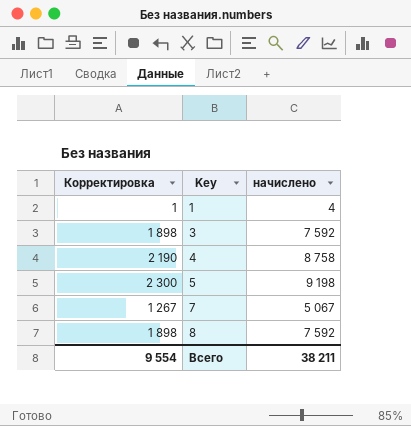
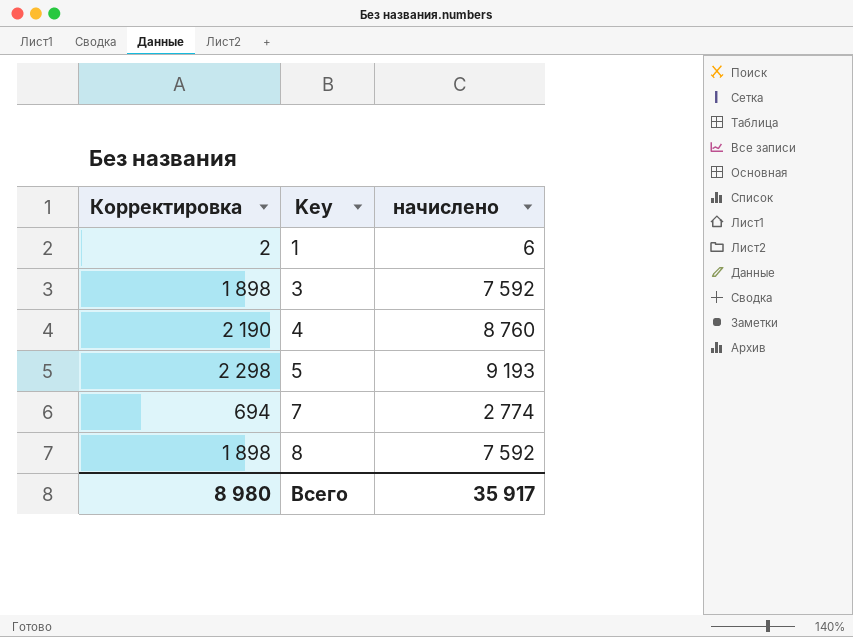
1 | Корректировка: 1 -> 2
1 | начислено: 4 -> 6
4 | начислено: 8 758 -> 8 760
5 | Корректировка: 2 300 -> 2 298
5 | начислено: 9 198 -> 9 193
7 | Корректировка: 1 267 -> 694
7 | начислено: 5 067 -> 2 774
Всего | Корректировка: 9 554 -> 8 980
Всего | начислено: 38 211 -> 35 917

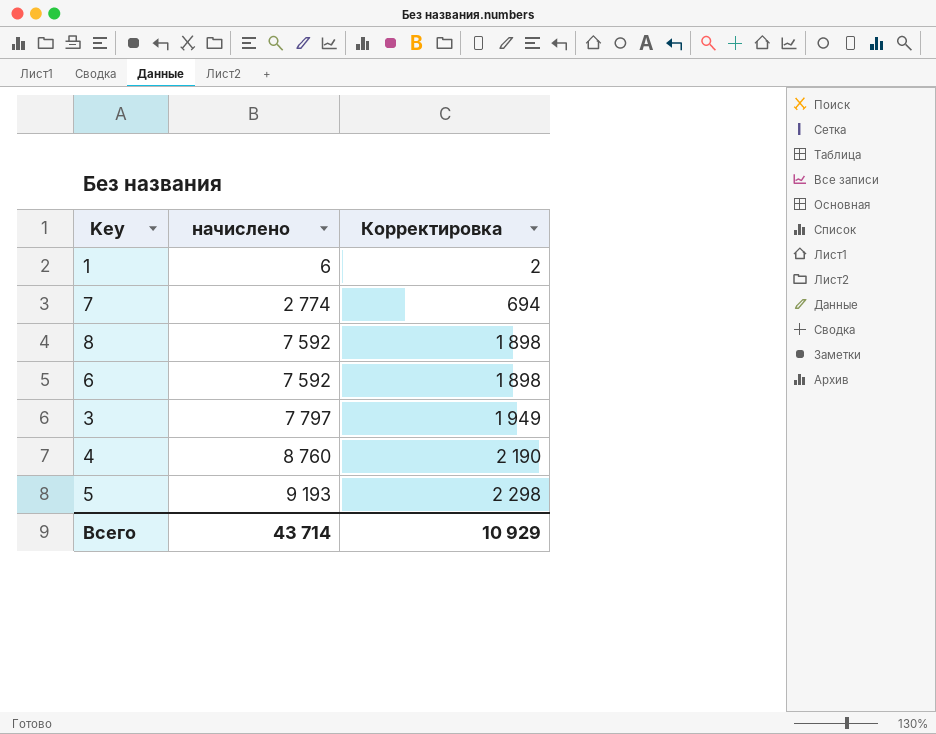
row order: Key ascending -> начислено ascending
column Корректировка | position: 1 -> 3
row 6: none -> 7 592 | 1 898
3 | начислено: 7 592 -> 7 797
3 | Корректировка: 1 898 -> 1 949
Всего | начислено: 35 917 -> 43 714
Всего | Корректировка: 8 980 -> 10 929

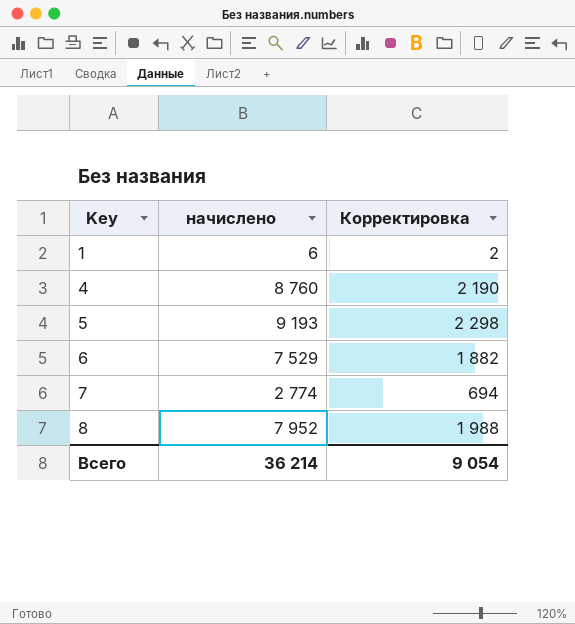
row order: начислено ascending -> Key ascending
row 3: 7 797 | 1 949 -> none
6 | начислено: 7 592 -> 7 529
6 | Корректировка: 1 898 -> 1 882
8 | начислено: 7 592 -> 7 952
8 | Корректировка: 1 898 -> 1 988
Всего | начислено: 43 714 -> 36 214
Всего | Корректировка: 10 929 -> 9 054

